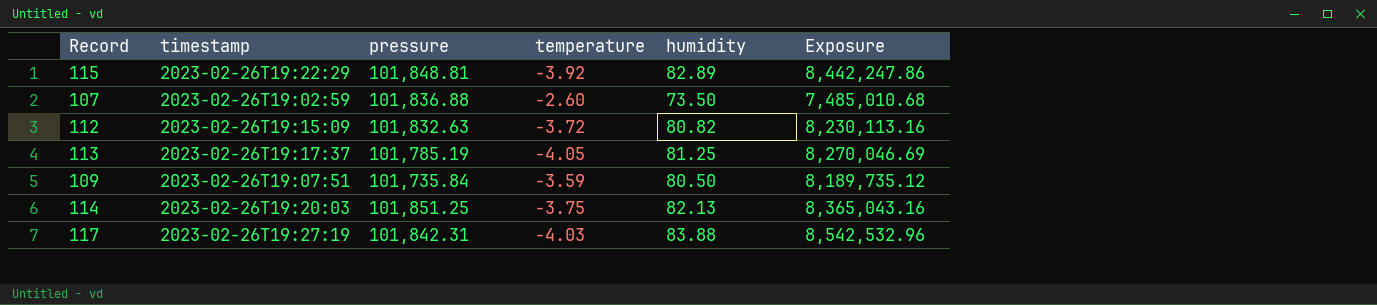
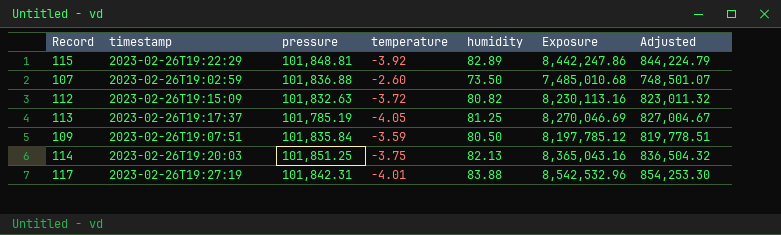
column Adjusted | formula: none -> [Exposure] * 0.1
109 | pressure: 101,735.84 -> 101,835.84
109 | Exposure: 8,189,735.12 -> 8,197,785.12
117 | temperature: -4.03 -> -4.01

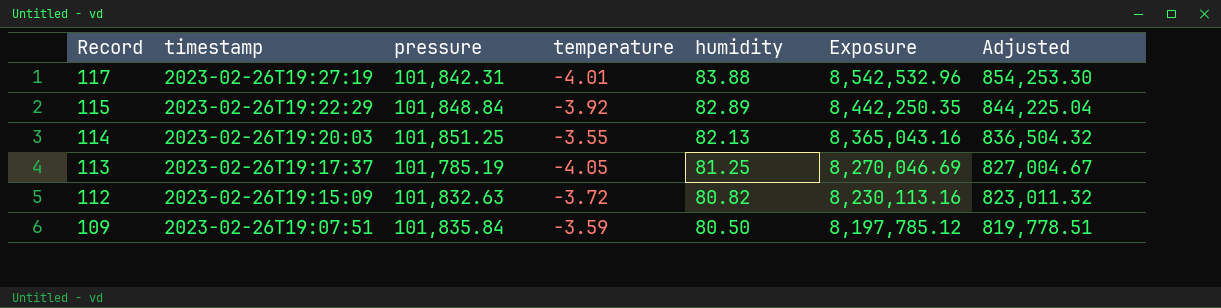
row order: none -> Record descending
row 107: 2023-02-26T19:02:59 | 101,836.88 | -2.60 | 73.50 | 7,485,010.68 | 748,501.07 -> none
115 | pressure: 101,848.81 -> 101,848.84
115 | Exposure: 8,442,247.86 -> 8,442,250.35
115 | Adjusted: 844,224.79 -> 844,225.04
114 | temperature: -3.75 -> -3.55

